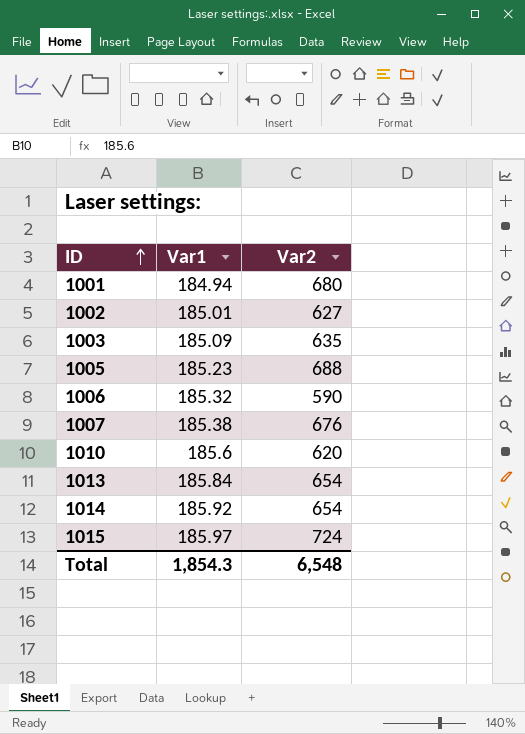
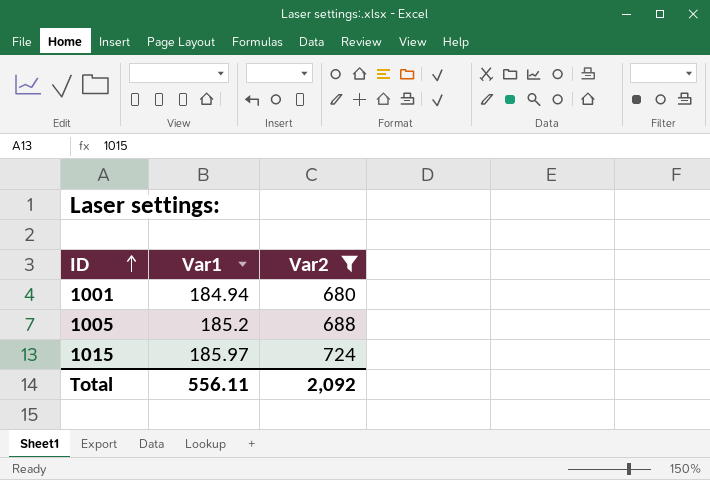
filter: none -> Var2 >= 680
1005 | Var1: 185.23 -> 185.2
Total | Var1: 1,854.3 -> 556.11
Total | Var2: 6,548 -> 2,092

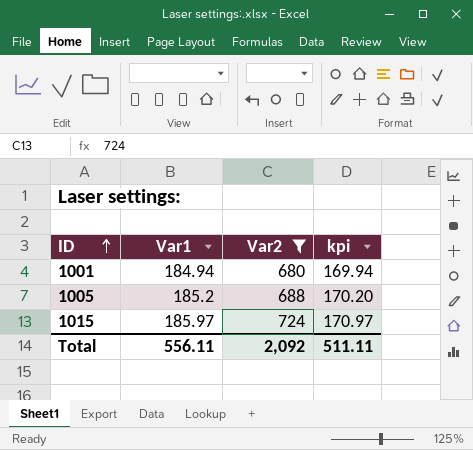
column kpi | formula: none -> [Var1] - 15

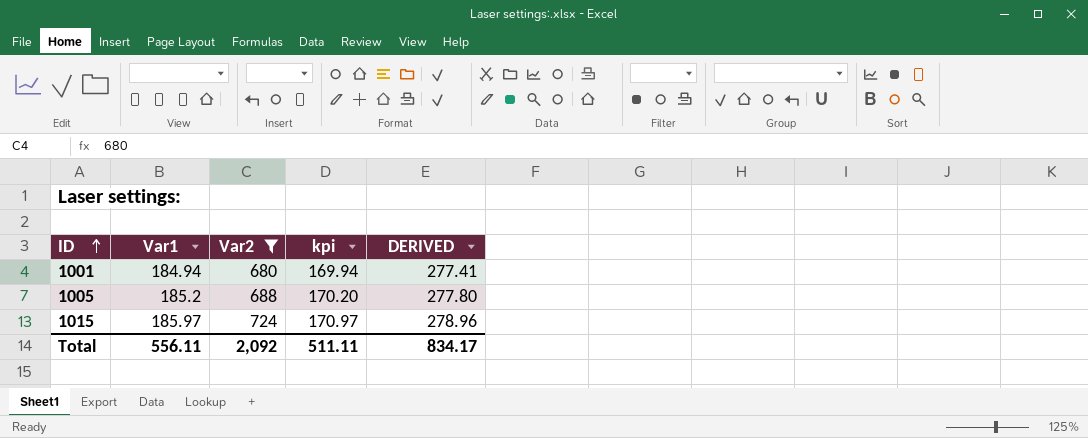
column DERIVED | formula: none -> [Var1] * 1.5

